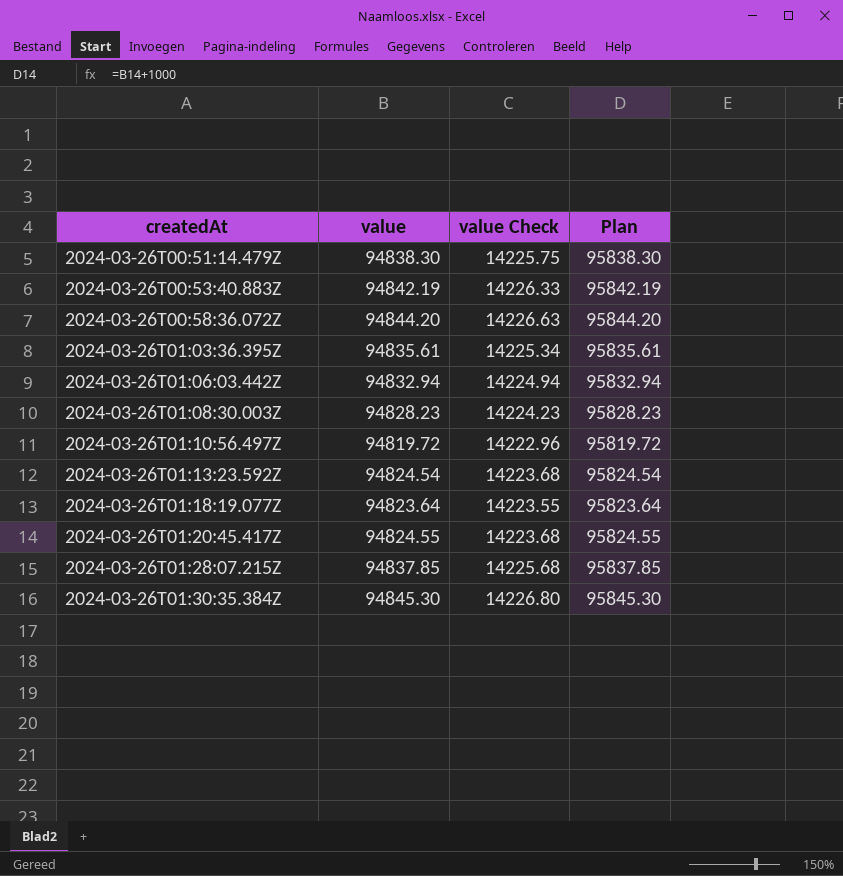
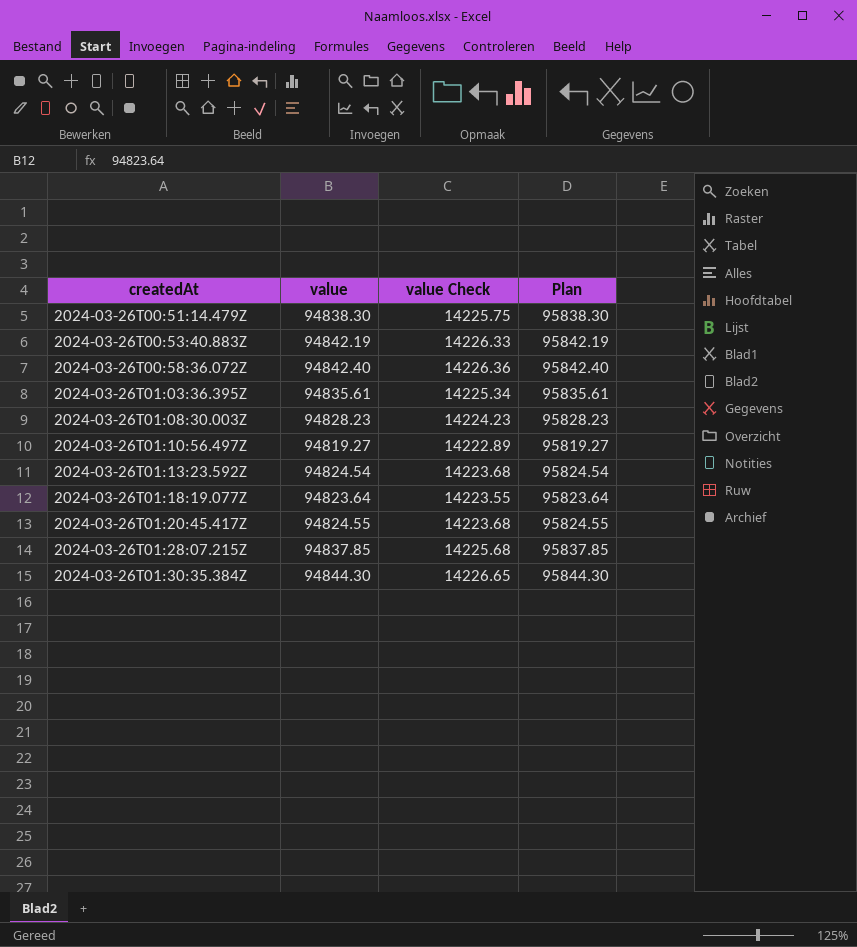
row 2024-03-26T01:06:03.442Z: 94832.94 | 14224.94 | 95832.94 -> none
2024-03-26T00:58:36.072Z | value: 94844.20 -> 94842.40
2024-03-26T00:58:36.072Z | value Check: 14226.63 -> 14226.36
2024-03-26T00:58:36.072Z | Plan: 95844.20 -> 95842.40
2024-03-26T01:10:56.497Z | value: 94819.72 -> 94819.27
2024-03-26T01:10:56.497Z | value Check: 14222.96 -> 14222.89
2024-03-26T01:10:56.497Z | Plan: 95819.72 -> 95819.27
2024-03-26T01:30:35.384Z | value: 94845.30 -> 94844.30
2024-03-26T01:30:35.384Z | value Check: 14226.80 -> 14226.65
2024-03-26T01:30:35.384Z | Plan: 95845.30 -> 95844.30

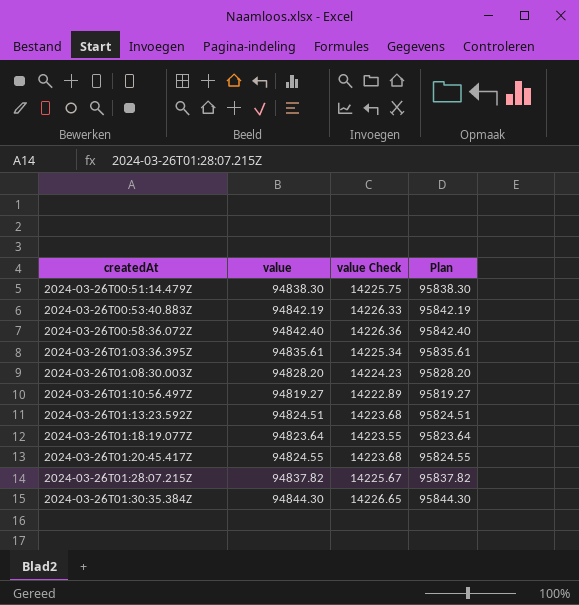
2024-03-26T01:08:30.003Z | value: 94828.23 -> 94828.20
2024-03-26T01:08:30.003Z | Plan: 95828.23 -> 95828.20
2024-03-26T01:13:23.592Z | value: 94824.54 -> 94824.51
2024-03-26T01:13:23.592Z | Plan: 95824.54 -> 95824.51
2024-03-26T01:28:07.215Z | value: 94837.85 -> 94837.82
2024-03-26T01:28:07.215Z | value Check: 14225.68 -> 14225.67
2024-03-26T01:28:07.215Z | Plan: 95837.85 -> 95837.82

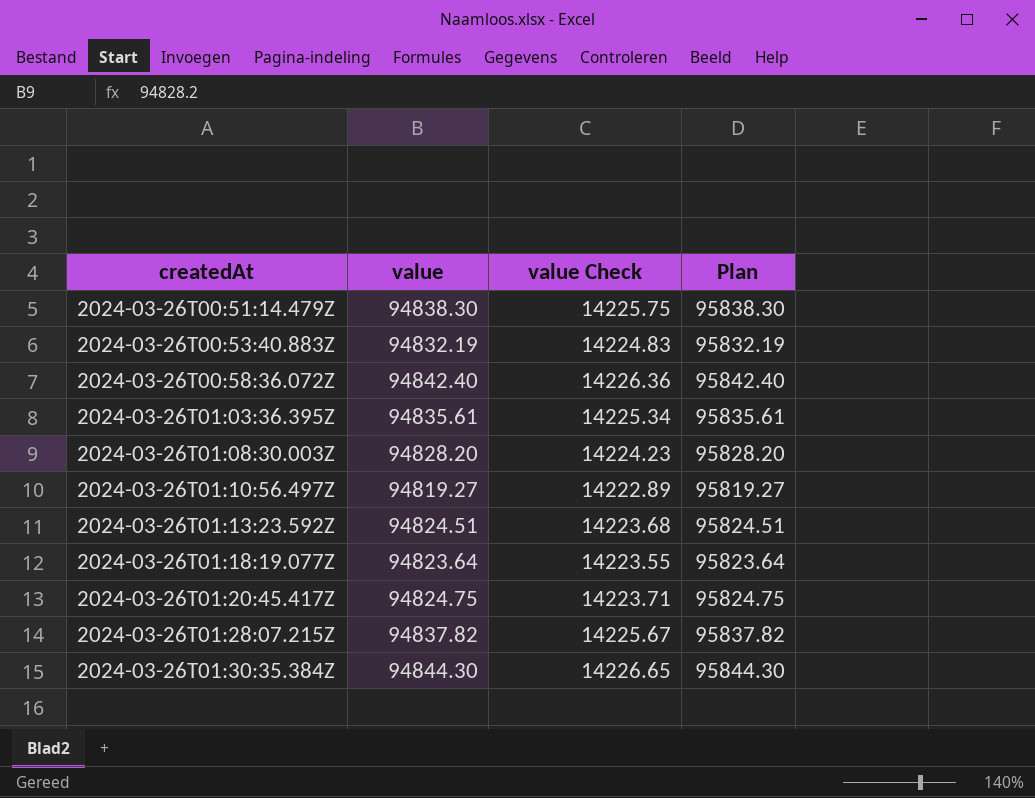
2024-03-26T00:53:40.883Z | value: 94842.19 -> 94832.19
2024-03-26T00:53:40.883Z | value Check: 14226.33 -> 14224.83
2024-03-26T00:53:40.883Z | Plan: 95842.19 -> 95832.19
2024-03-26T01:20:45.417Z | value: 94824.55 -> 94824.75
2024-03-26T01:20:45.417Z | value Check: 14223.68 -> 14223.71
2024-03-26T01:20:45.417Z | Plan: 95824.55 -> 95824.75

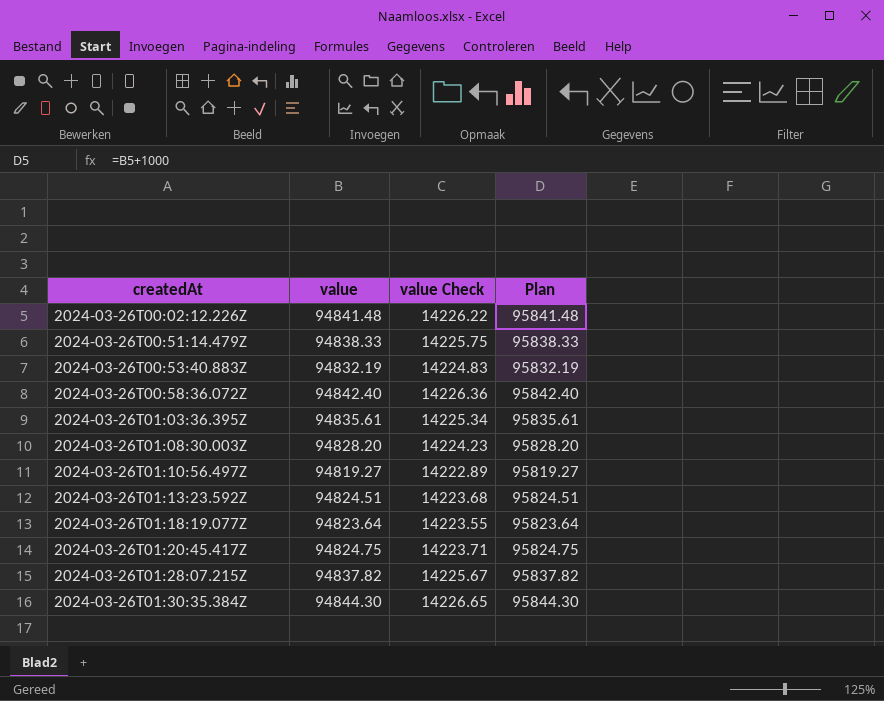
row 2024-03-26T00:02:12.226Z: none -> 94841.48 | 14226.22 | 95841.48
2024-03-26T00:51:14.479Z | value: 94838.30 -> 94838.33
2024-03-26T00:51:14.479Z | Plan: 95838.30 -> 95838.33

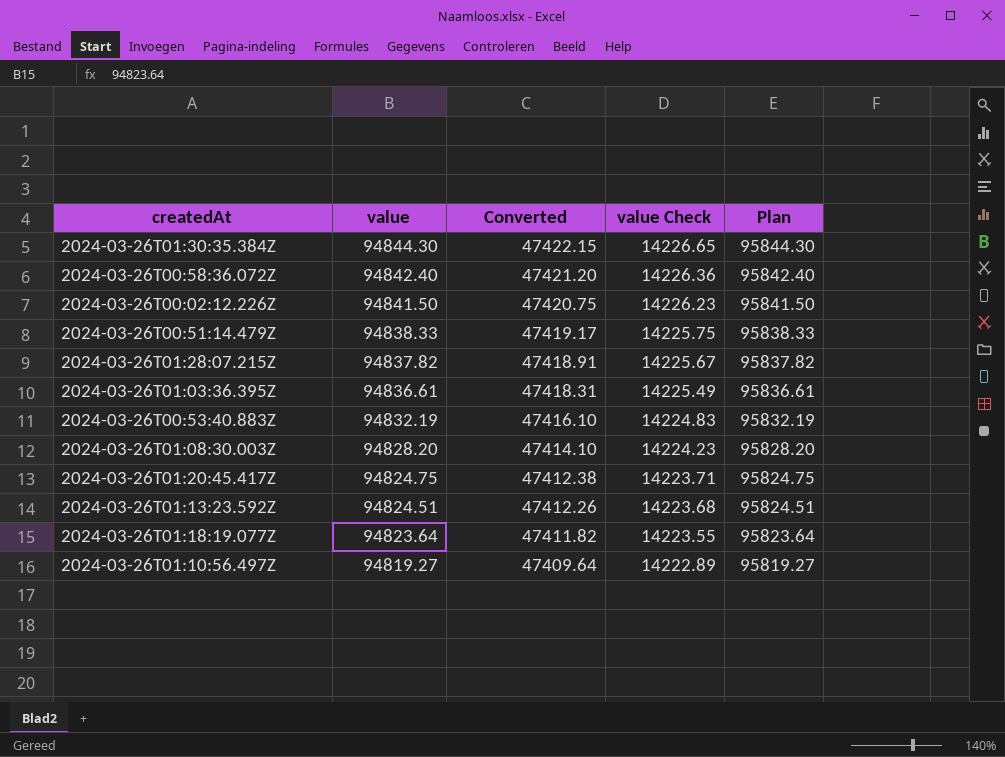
row order: createdAt ascending -> value descending
column Converted | formula: none -> [value] * 0.5
2024-03-26T00:02:12.226Z | value: 94841.48 -> 94841.50
2024-03-26T00:02:12.226Z | value Check: 14226.22 -> 14226.23
2024-03-26T00:02:12.226Z | Plan: 95841.48 -> 95841.50
2024-03-26T01:03:36.395Z | value: 94835.61 -> 94836.61
2024-03-26T01:03:36.395Z | value Check: 14225.34 -> 14225.49
2024-03-26T01:03:36.395Z | Plan: 95835.61 -> 95836.61

